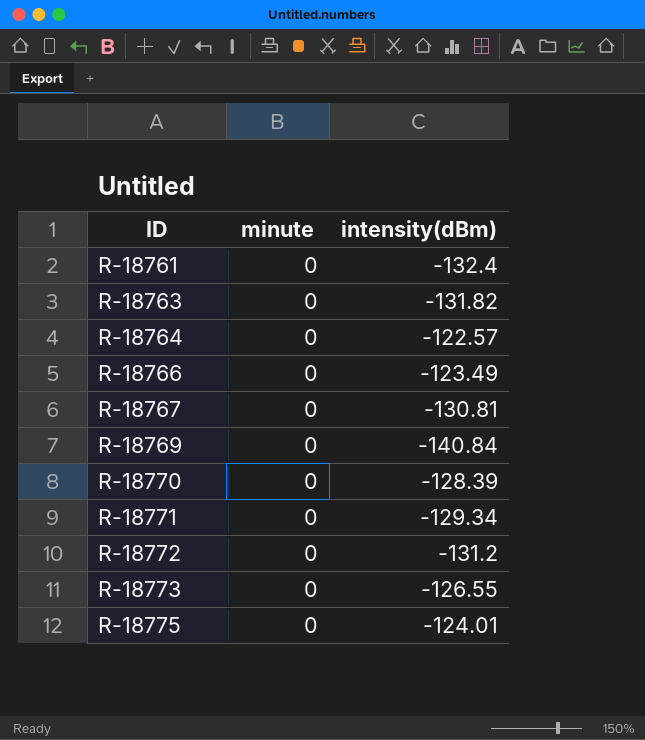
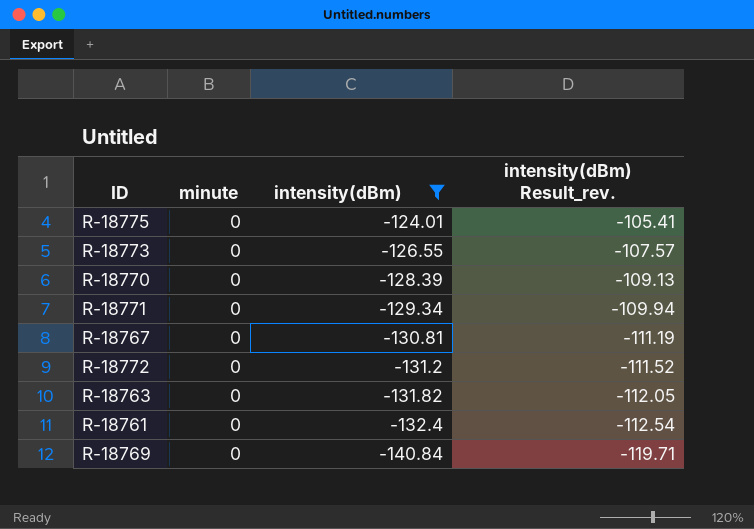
filter: none -> intensity(dBm) <= -124.01
row order: ID ascending -> intensity(dBm) descending
column intensity(dBm) Result_rev. | formula: none -> [intensity(dBm)] * 0.85

